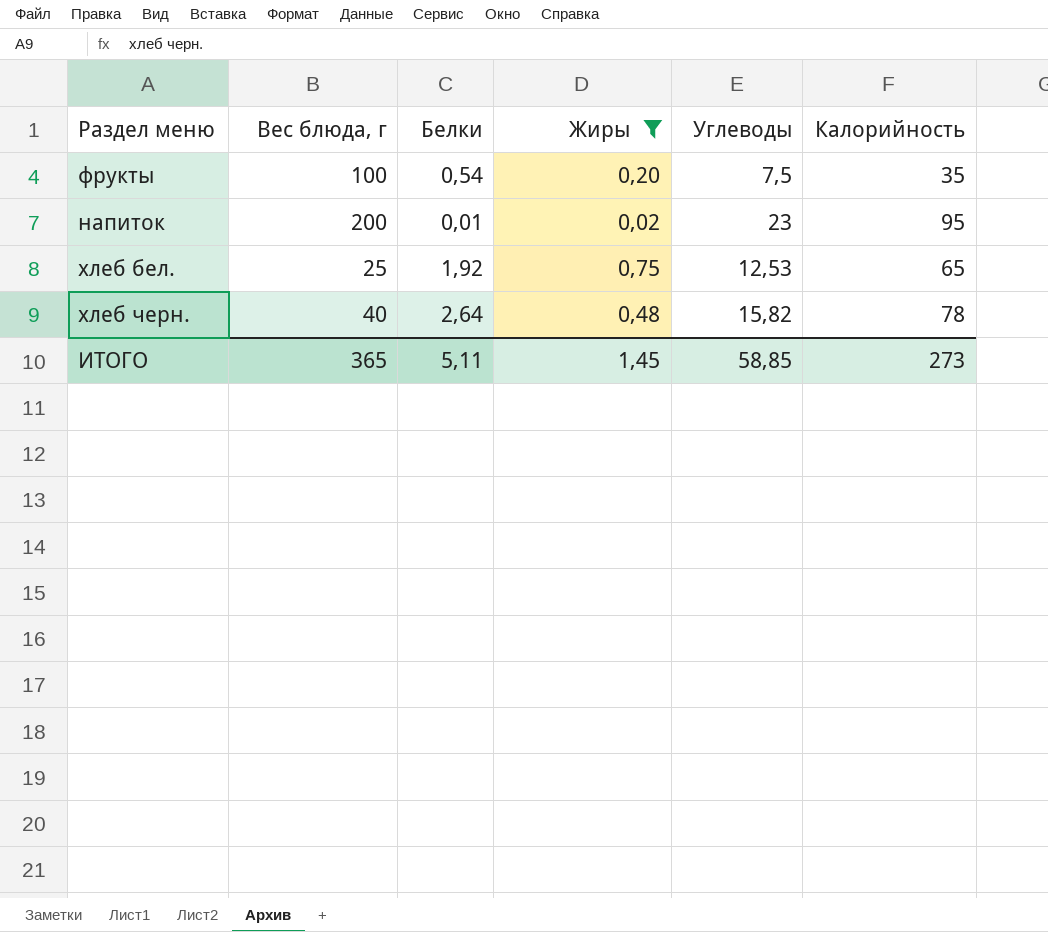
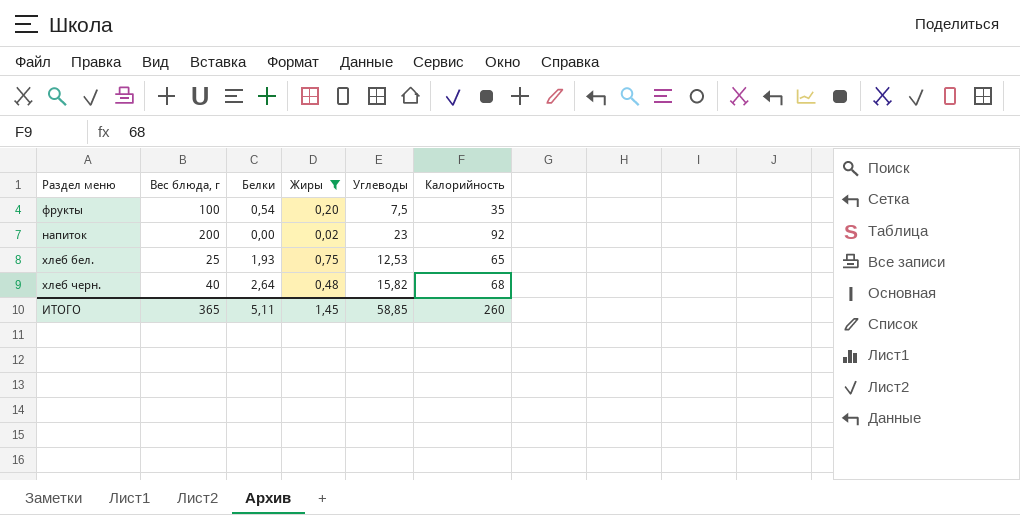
напиток | Белки: 0,01 -> 0,00
напиток | Калорийность: 95 -> 92
хлеб бел. | Белки: 1,92 -> 1,93
хлеб черн. | Калорийность: 78 -> 68
ИТОГО | Калорийность: 273 -> 260

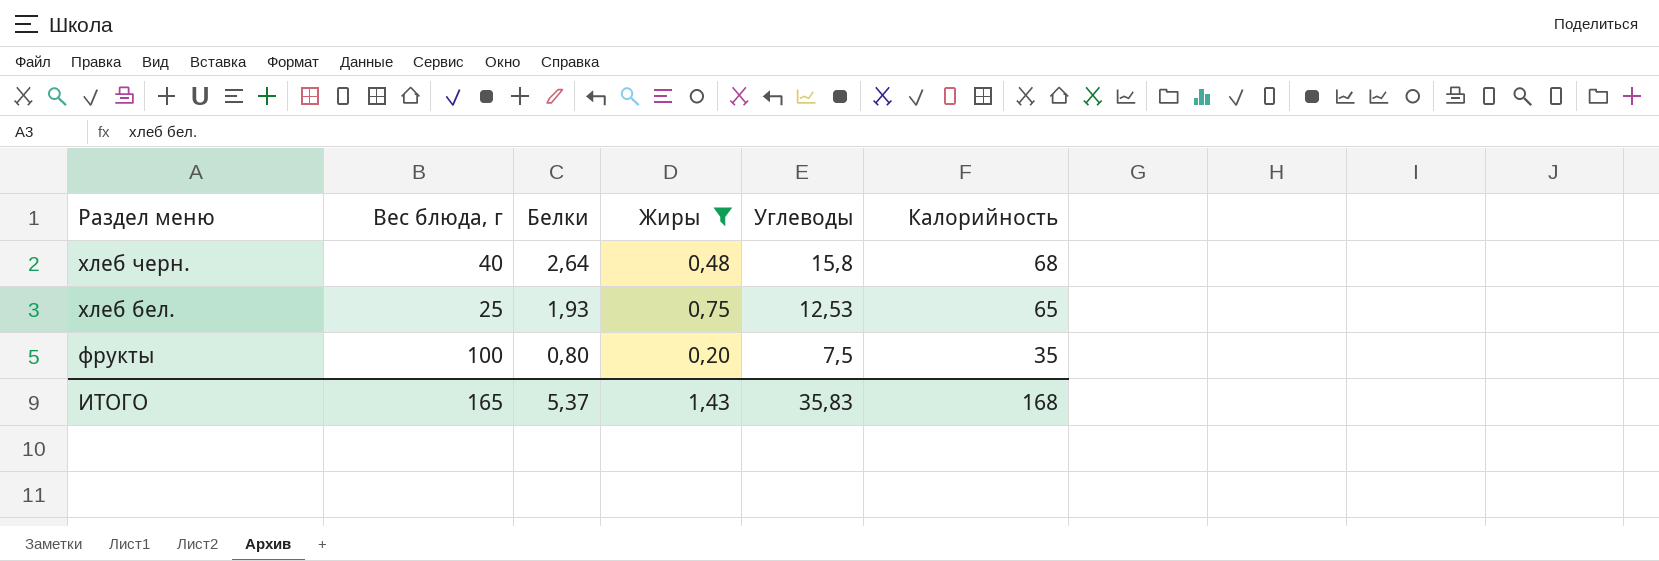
row order: none -> Раздел меню descending
row напиток: 200 | 0,00 | 0,02 | 23 | 92 -> none
хлеб черн. | Углеводы: 15,82 -> 15,8
фрукты | Белки: 0,54 -> 0,80
ИТОГО | Вес блюда, г: 365 -> 165
ИТОГО | Белки: 5,11 -> 5,37
ИТОГО | Жиры: 1,45 -> 1,43
ИТОГО | Углеводы: 58,85 -> 35,83
ИТОГО | Калорийность: 260 -> 168

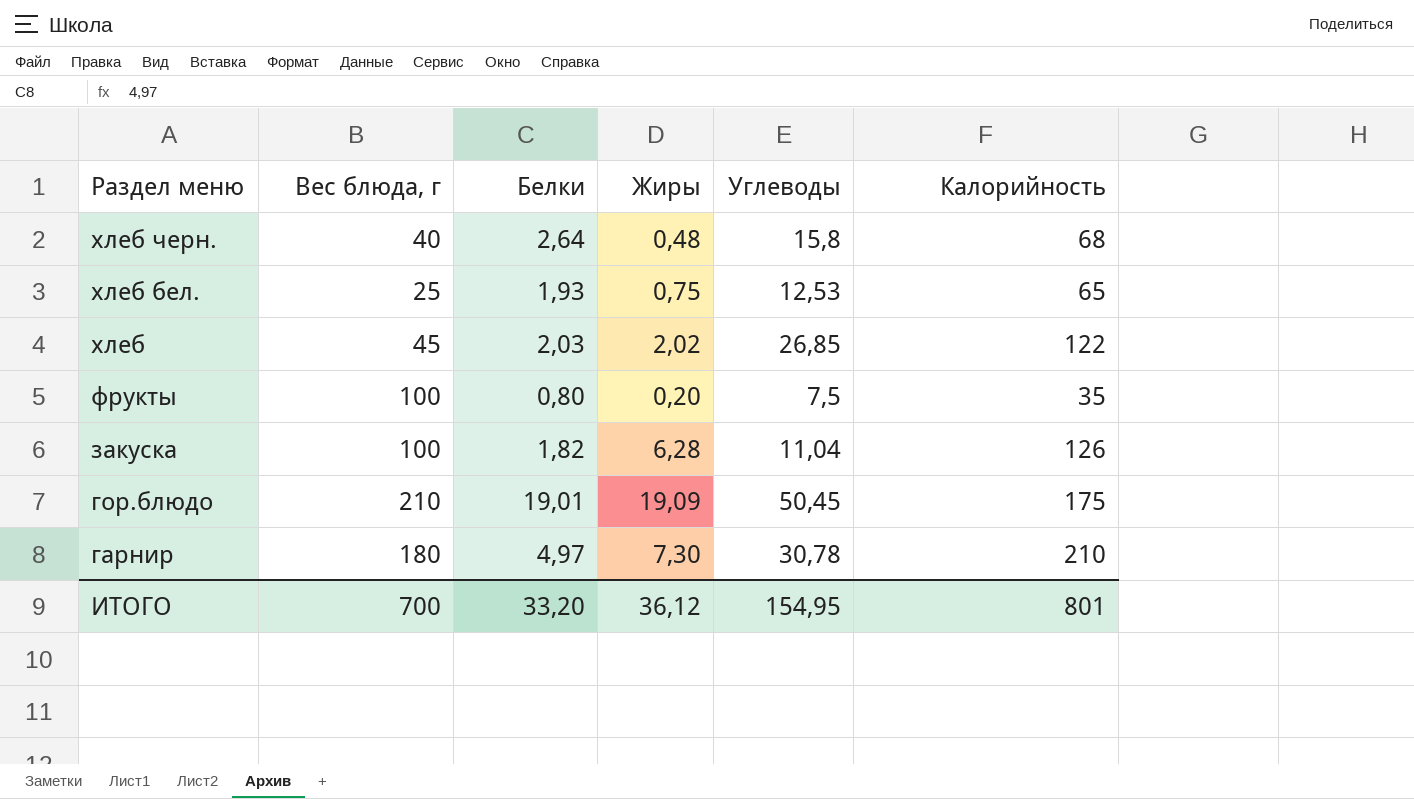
filter: Жиры <= 0,75 -> none
ИТОГО | Вес блюда, г: 165 -> 700
ИТОГО | Белки: 5,37 -> 33,20
ИТОГО | Жиры: 1,43 -> 36,12
ИТОГО | Углеводы: 35,83 -> 154,95
ИТОГО | Калорийность: 168 -> 801

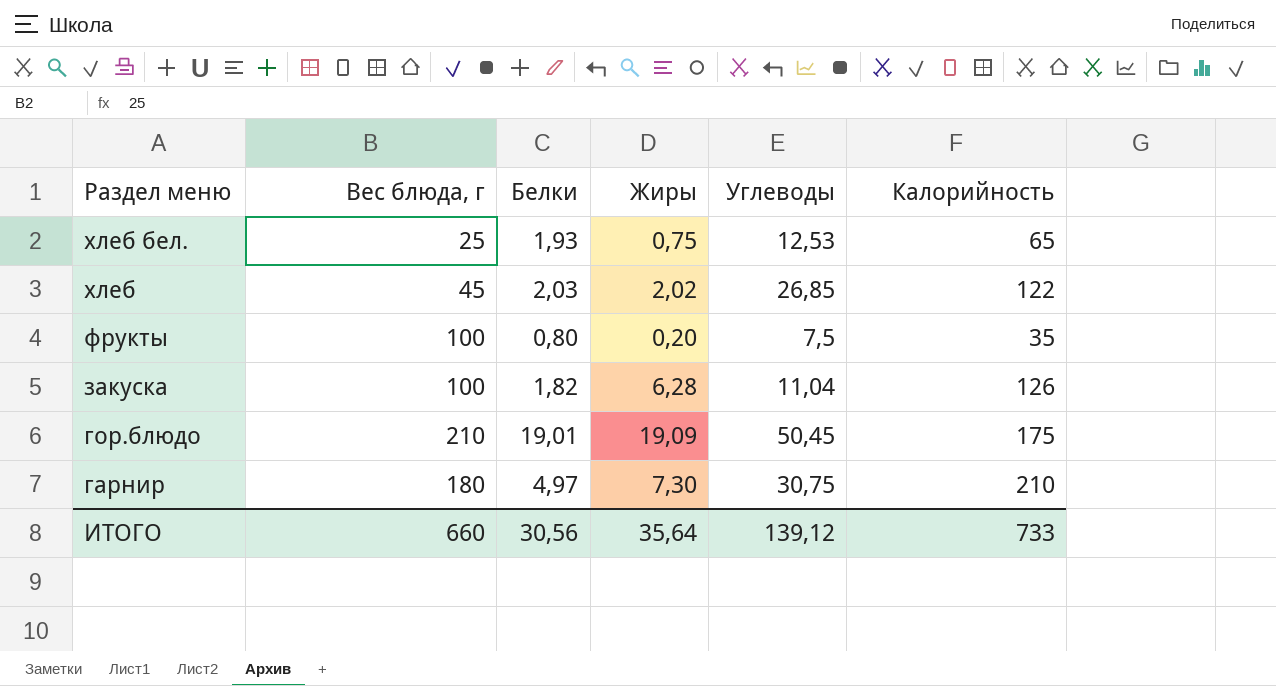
row хлеб черн.: 40 | 2,64 | 0,48 | 15,8 | 68 -> none
гарнир | Углеводы: 30,78 -> 30,75
ИТОГО | Вес блюда, г: 700 -> 660
ИТОГО | Белки: 33,20 -> 30,56
ИТОГО | Жиры: 36,12 -> 35,64
ИТОГО | Углеводы: 154,95 -> 139,12
ИТОГО | Калорийность: 801 -> 733

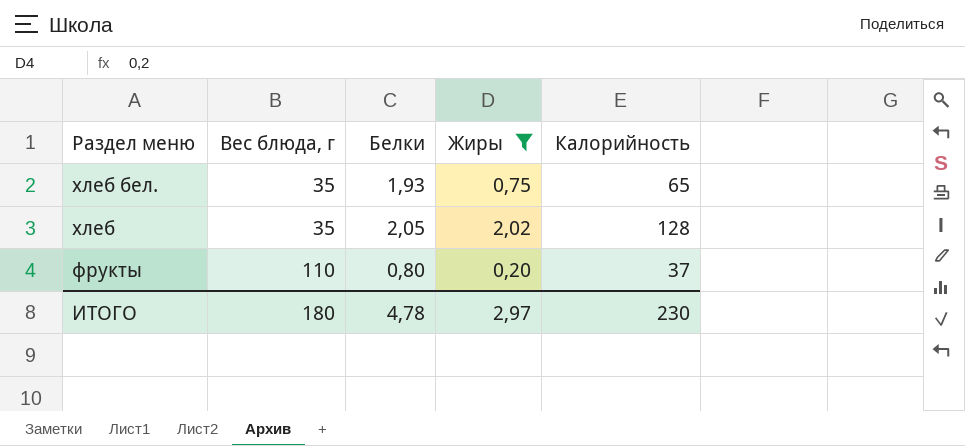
filter: none -> Жиры <= 2,02
column Углеводы | position: 5 -> none
хлеб бел. | Вес блюда, г: 25 -> 35
хлеб | Вес блюда, г: 45 -> 35
хлеб | Белки: 2,03 -> 2,05
хлеб | Калорийность: 122 -> 128
фрукты | Вес блюда, г: 100 -> 110
фрукты | Калорийность: 35 -> 37
ИТОГО | Вес блюда, г: 660 -> 180
ИТОГО | Белки: 30,56 -> 4,78
ИТОГО | Жиры: 35,64 -> 2,97
ИТОГО | Калорийность: 733 -> 230

